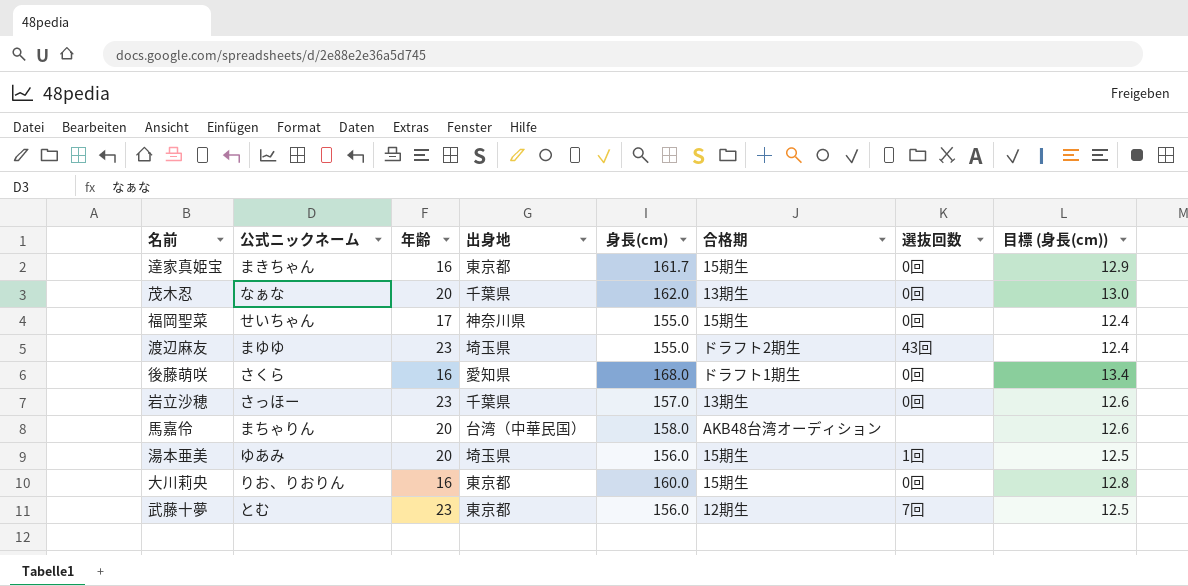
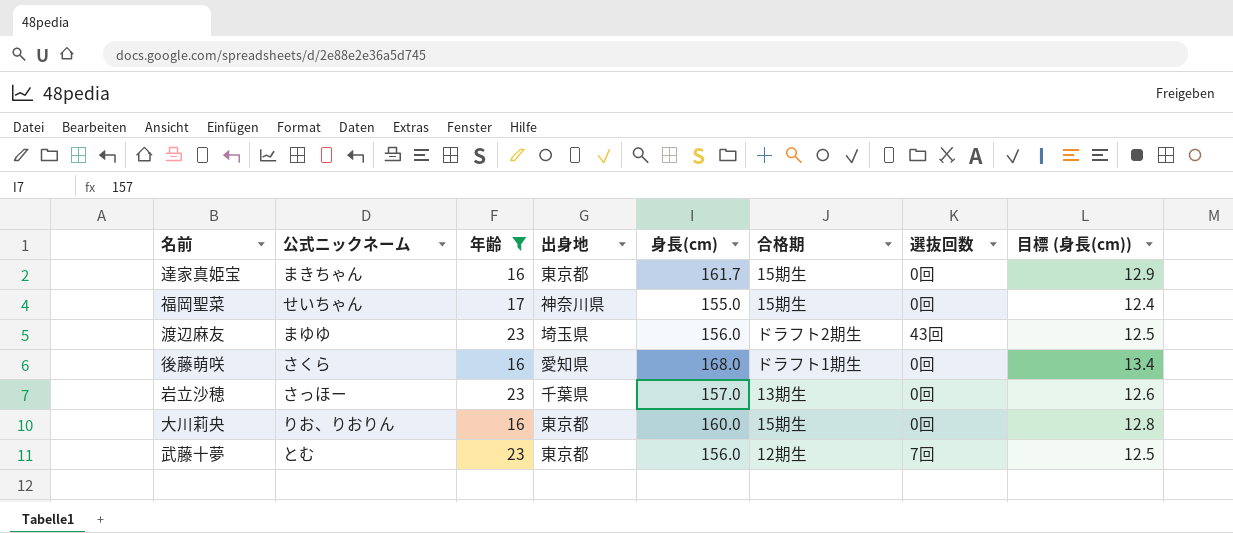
filter: none -> 年齢 != 20
渡辺麻友 | 身長(cm): 155.0 -> 156.0
渡辺麻友 | 目標 (身長(cm)): 12.4 -> 12.5

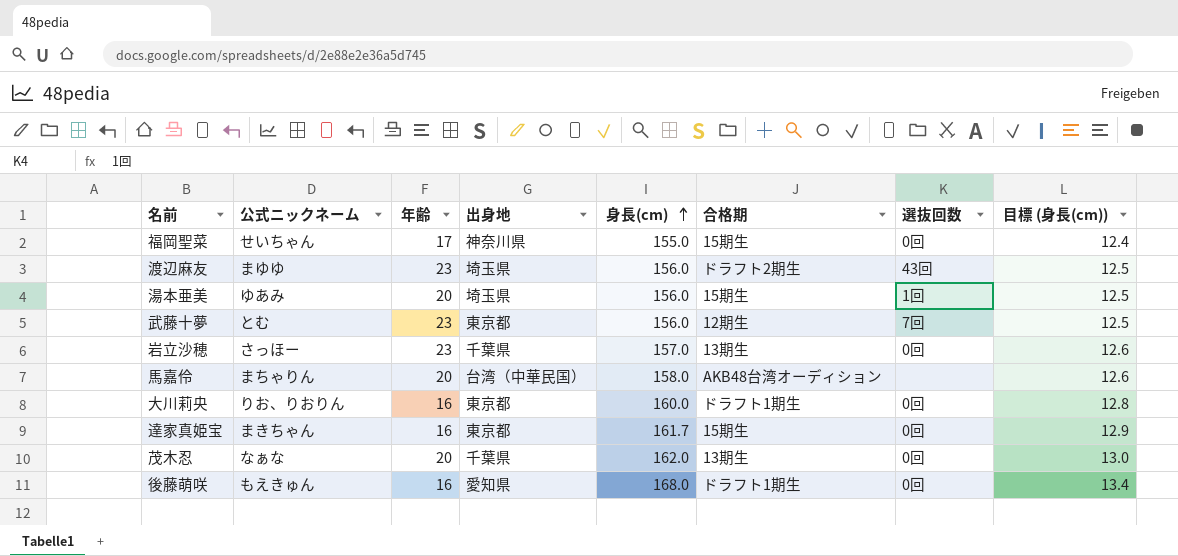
filter: 年齢 != 20 -> none
row order: none -> 身長(cm) ascending
大川莉央 | 合格期: 15期生 -> ドラフト1期生
後藤萌咲 | 公式ニックネーム: さくら -> もえきゅん

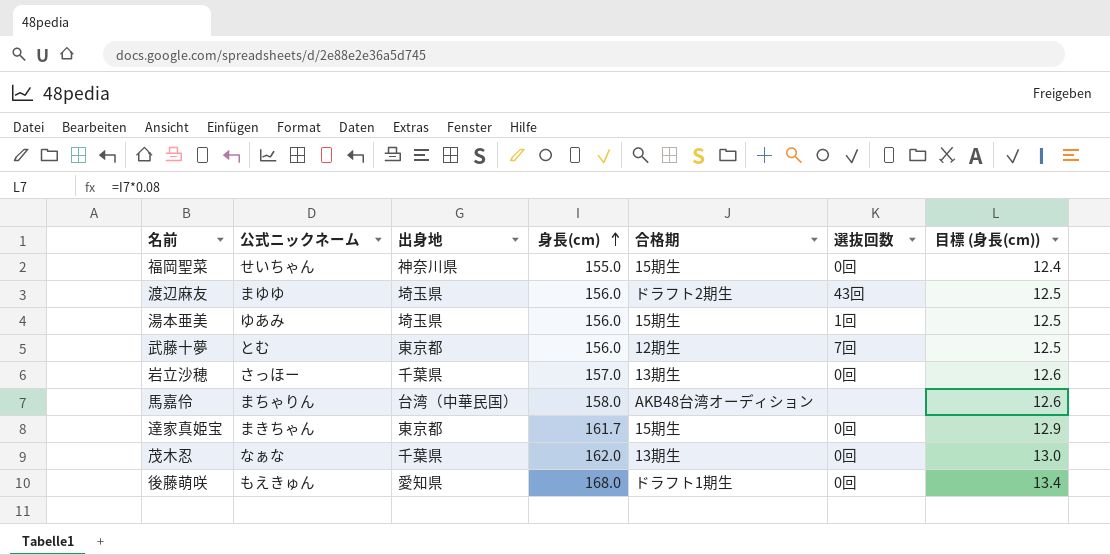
column 年齢 | position: 3 -> none
row 大川莉央: りお、りおりん | 16 | 東京都 | 160.0 | ドラフト1期生 | 0回 | 12.8 -> none

